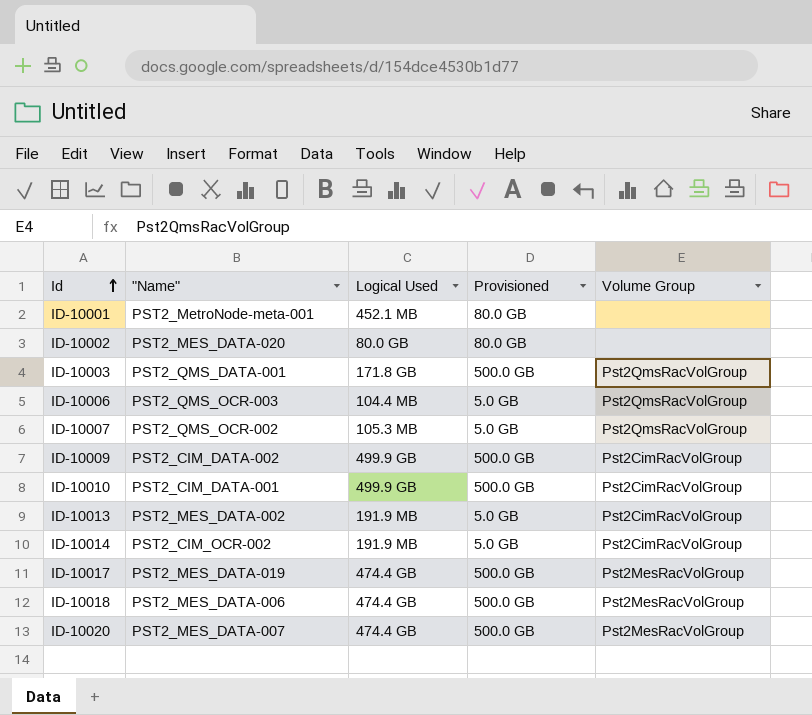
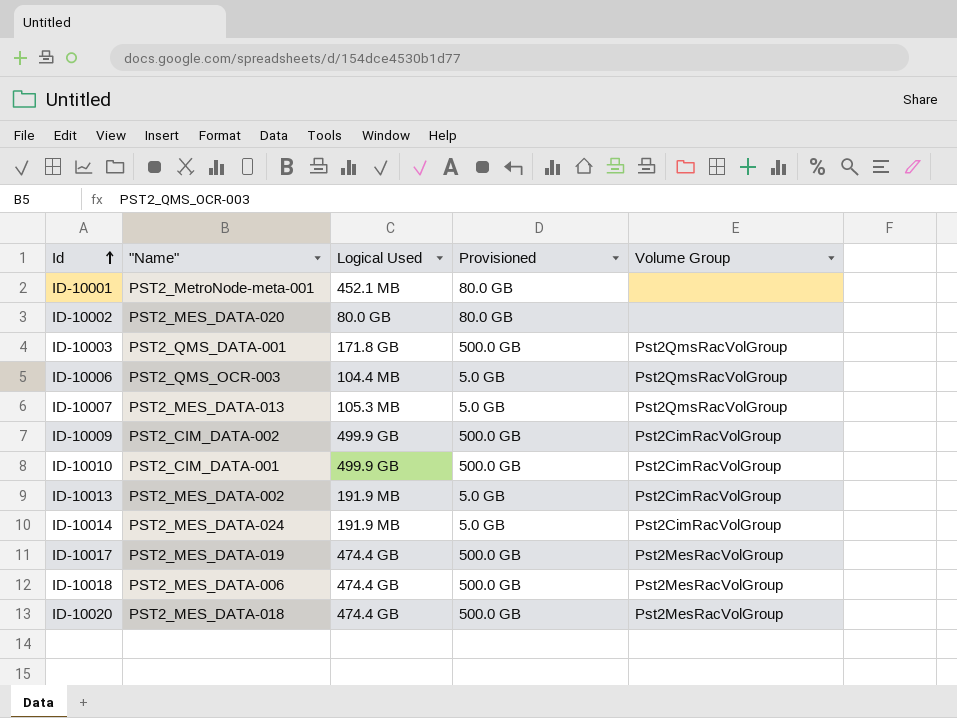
ID-10007 | "Name": PST2_QMS_OCR-002 -> PST2_MES_DATA-013
ID-10014 | "Name": PST2_CIM_OCR-002 -> PST2_MES_DATA-024
ID-10020 | "Name": PST2_MES_DATA-007 -> PST2_MES_DATA-018

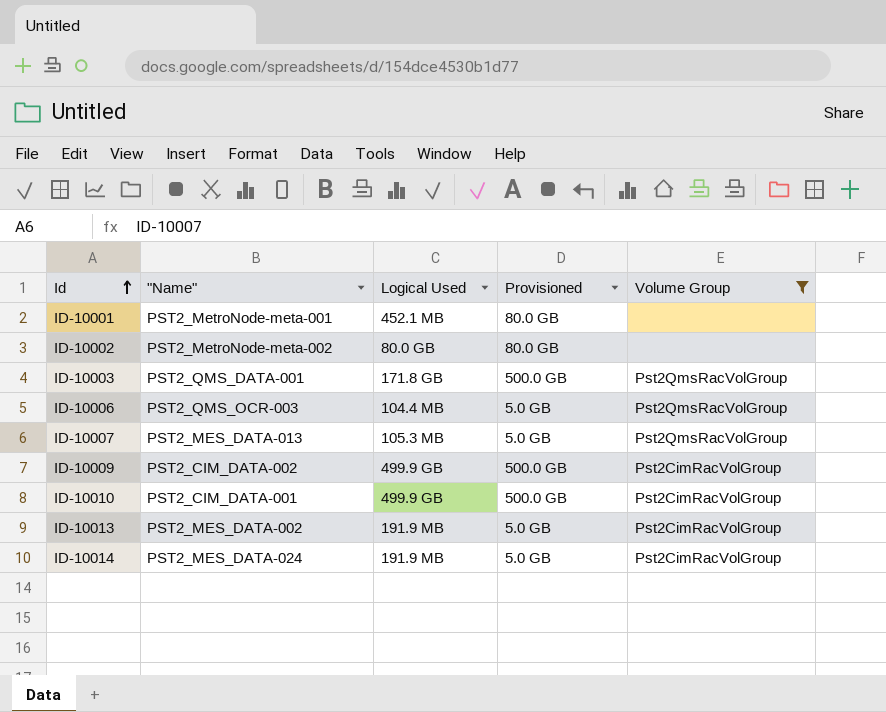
filter: none -> Volume Group != Pst2MesRacVolGroup
ID-10002 | "Name": PST2_MES_DATA-020 -> PST2_MetroNode-meta-002

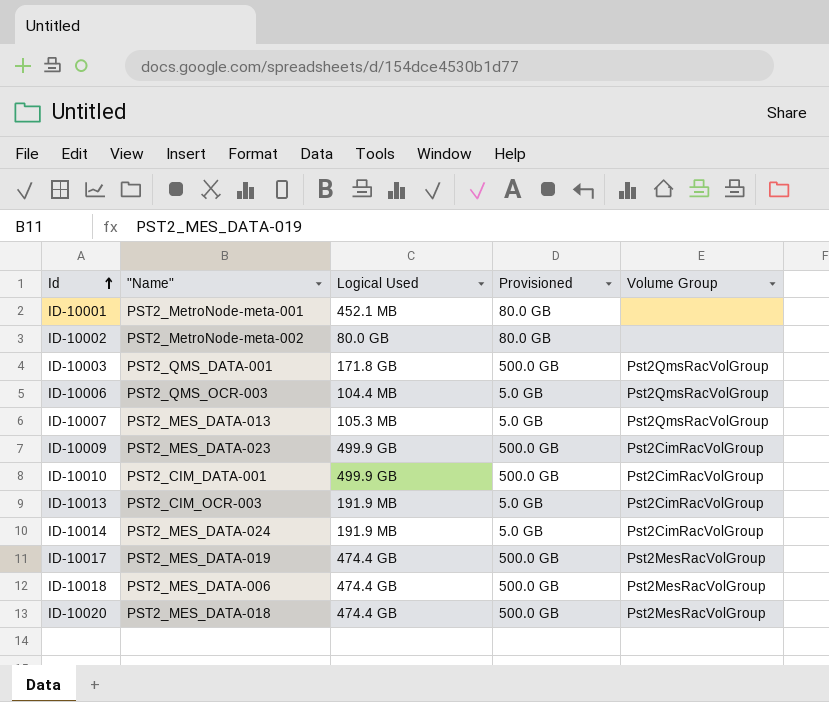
filter: Volume Group != Pst2MesRacVolGroup -> none
ID-10009 | "Name": PST2_CIM_DATA-002 -> PST2_MES_DATA-023
ID-10013 | "Name": PST2_MES_DATA-002 -> PST2_CIM_OCR-003

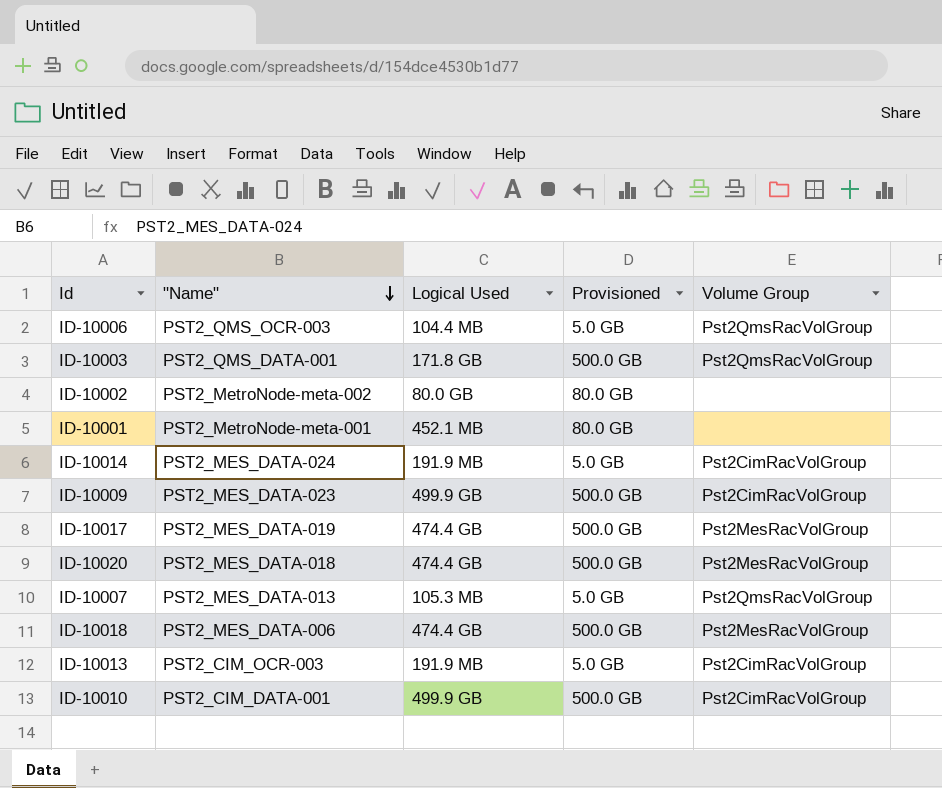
row order: Id ascending -> "Name" descending

